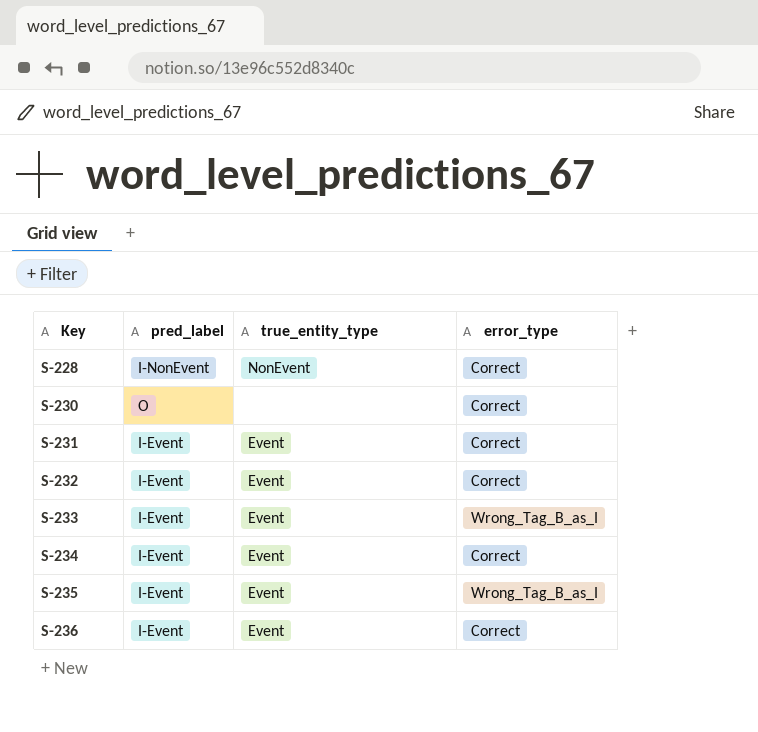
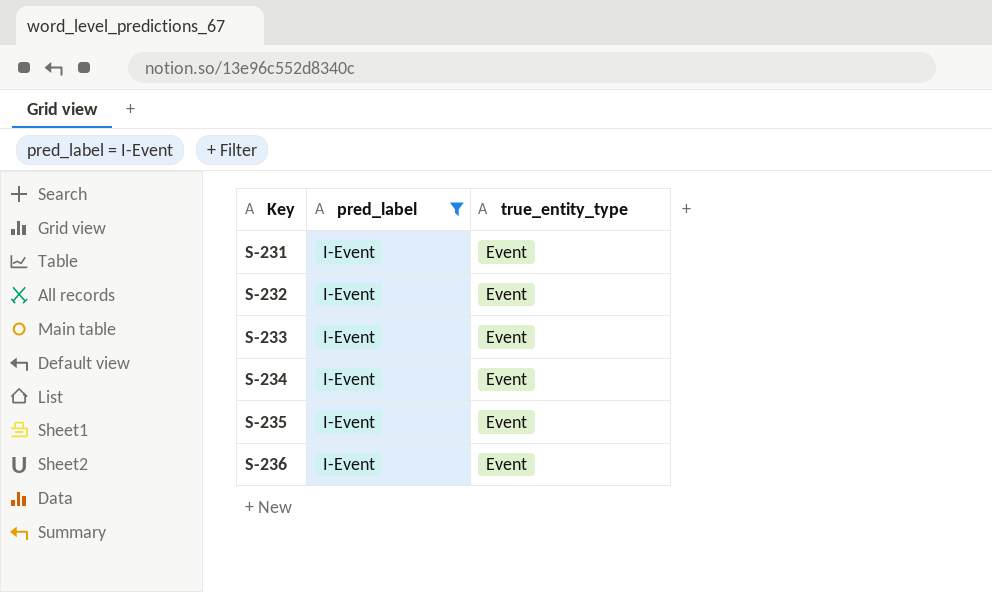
filter: none -> pred_label = I-Event
column error_type | position: 4 -> none

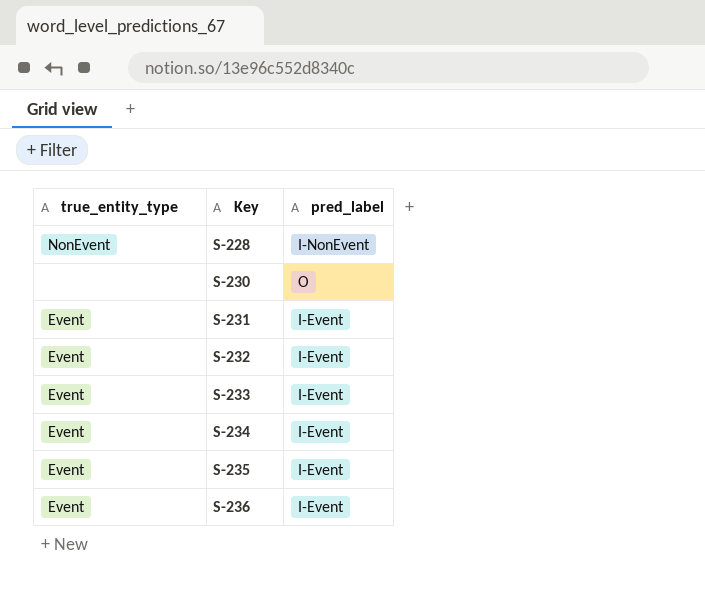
filter: pred_label = I-Event -> none
column true_entity_type | position: 3 -> 1

